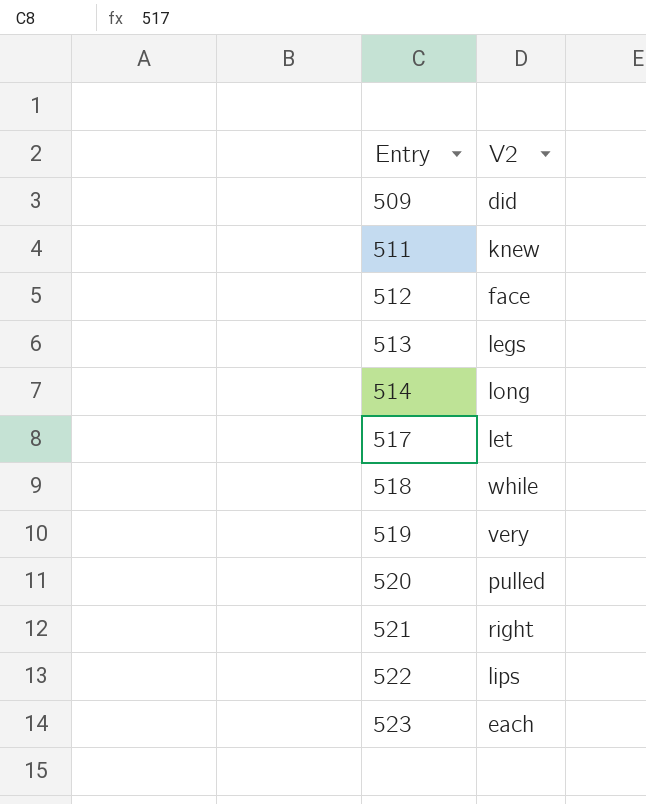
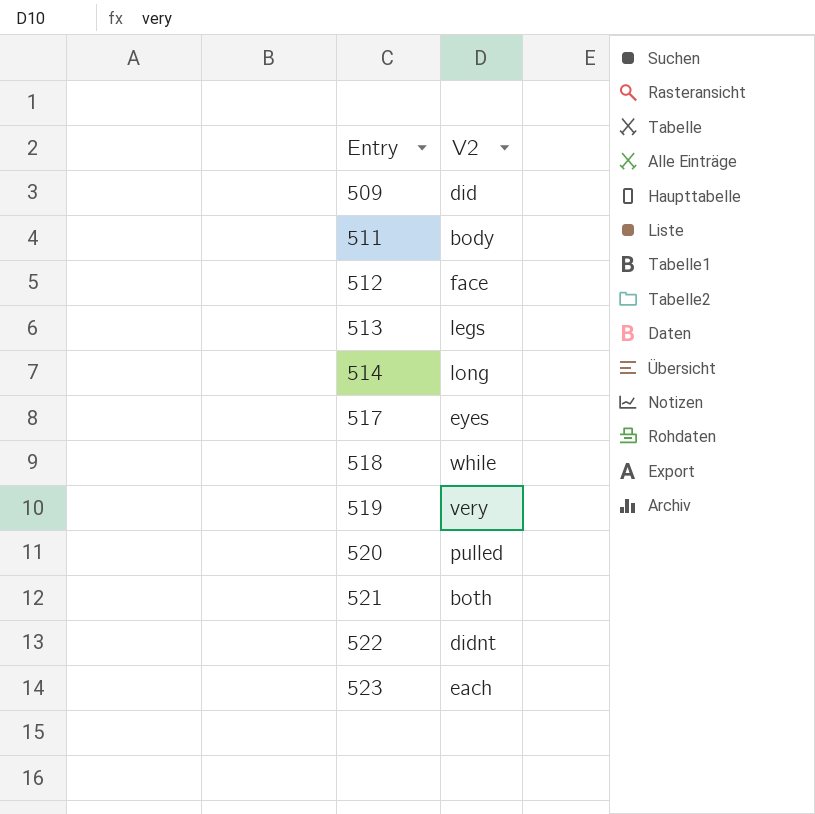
511 | V2: knew -> body
517 | V2: let -> eyes
521 | V2: right -> both
522 | V2: lips -> didnt

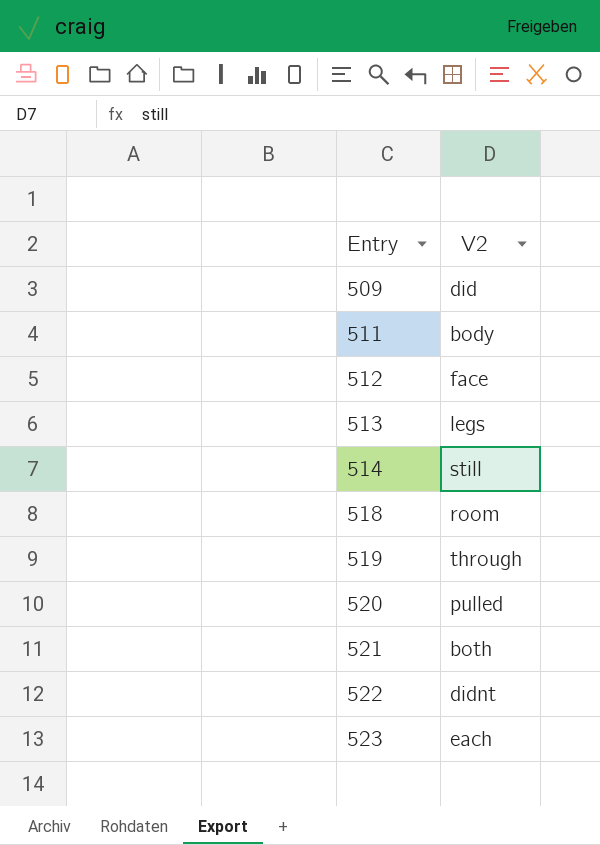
row 517: eyes -> none
514 | V2: long -> still
518 | V2: while -> room
519 | V2: very -> through

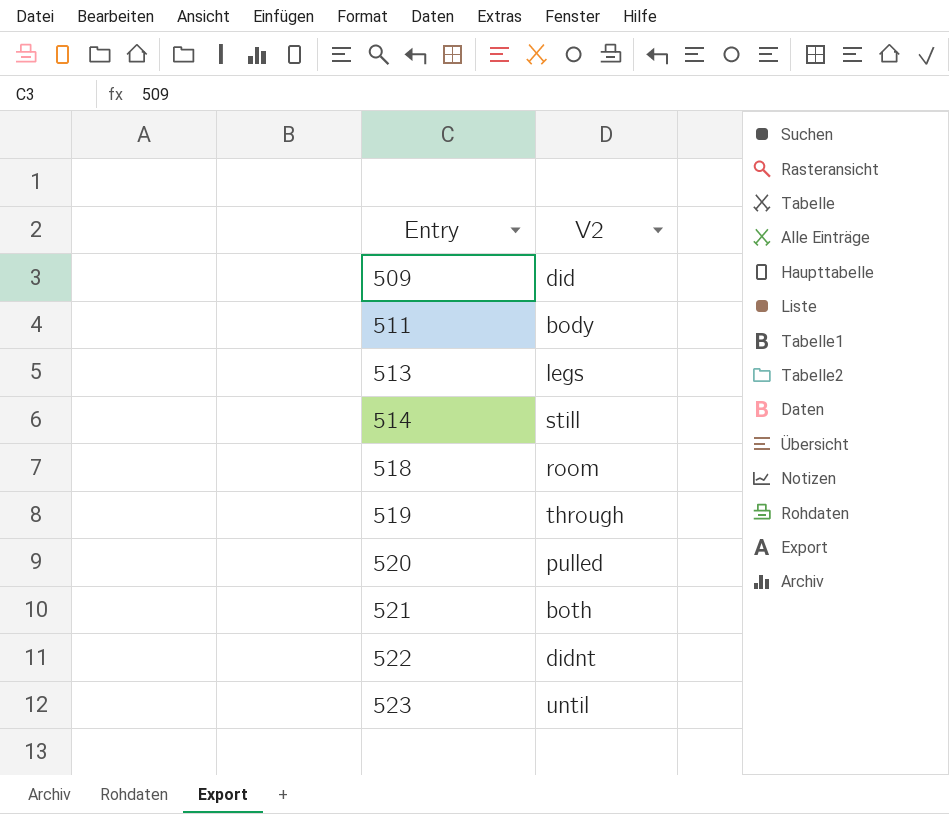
row 512: face -> none
523 | V2: each -> until

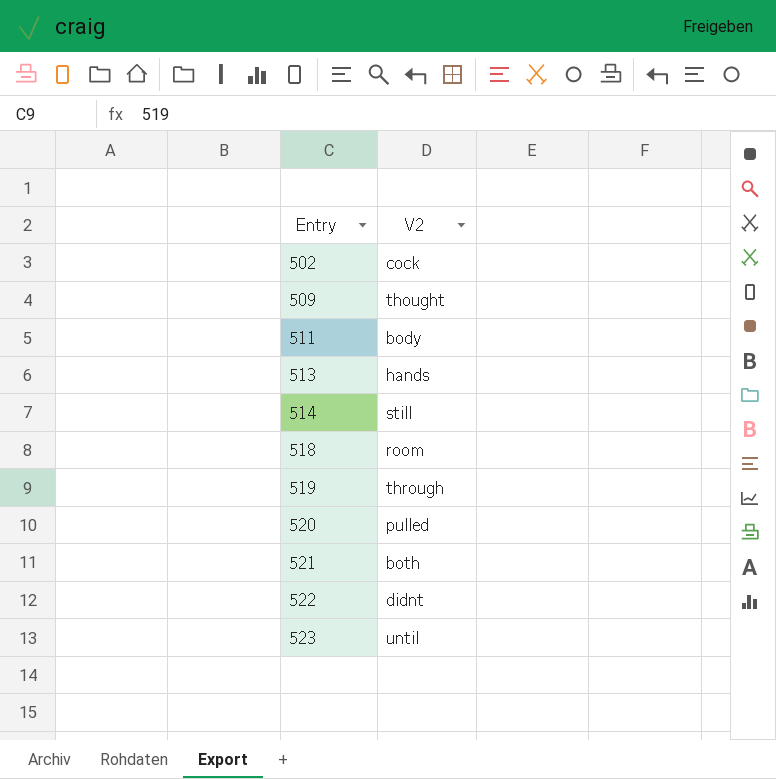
row 502: none -> cock
509 | V2: did -> thought
513 | V2: legs -> hands

